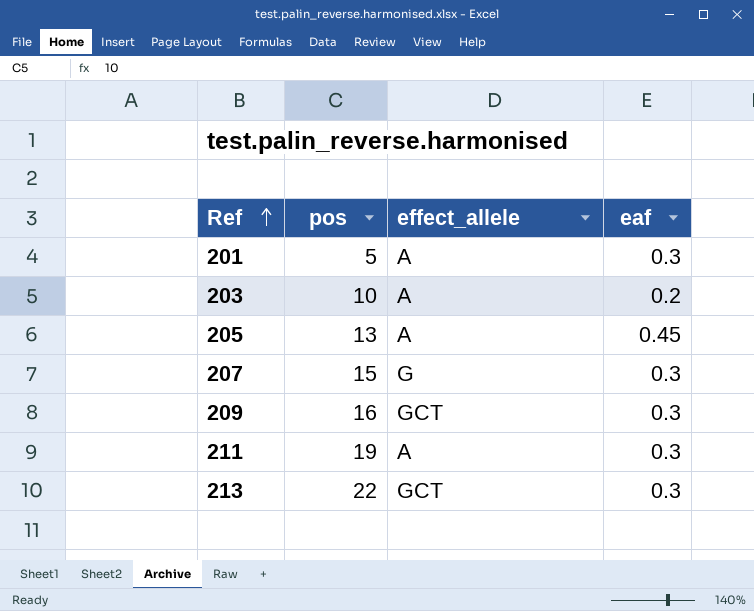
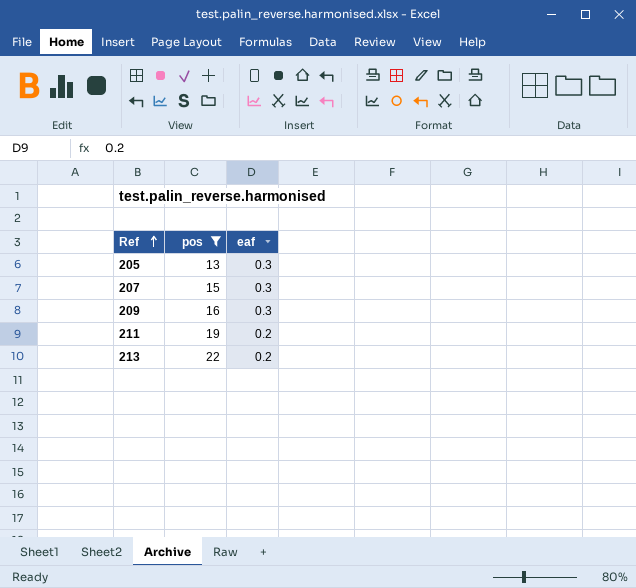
filter: none -> pos >= 13
column effect_allele | position: 3 -> none
205 | eaf: 0.45 -> 0.3
211 | eaf: 0.3 -> 0.2
213 | eaf: 0.3 -> 0.2

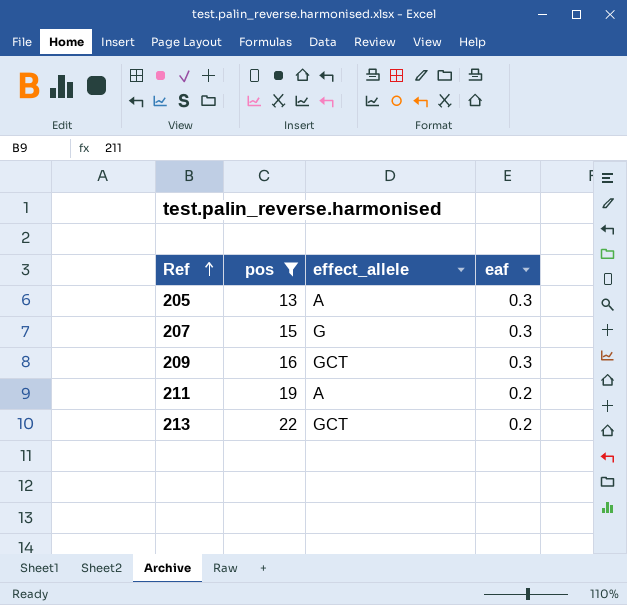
column effect_allele | position: none -> 3

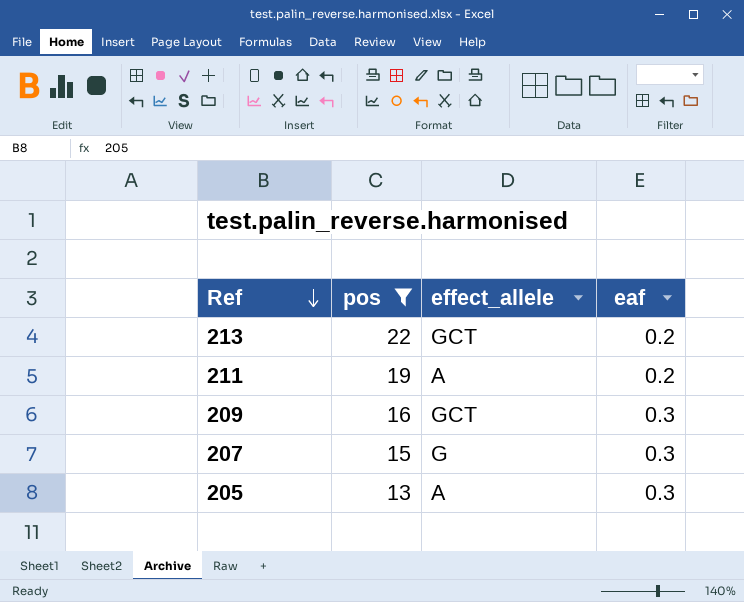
row order: Ref ascending -> Ref descending

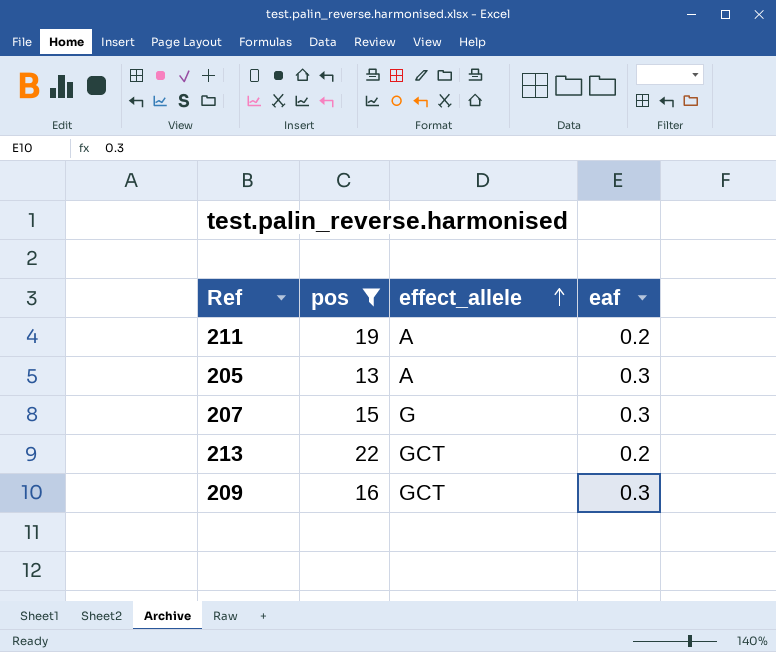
row order: Ref descending -> effect_allele ascending

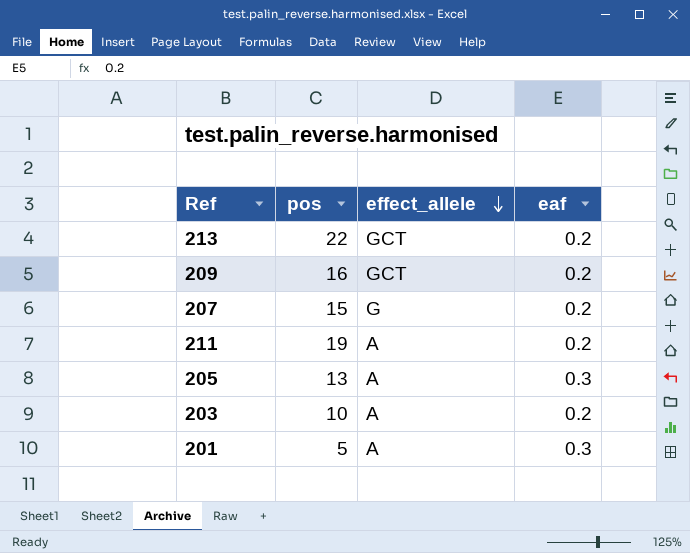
filter: pos >= 13 -> none
row order: effect_allele ascending -> effect_allele descending
209 | eaf: 0.3 -> 0.2
207 | eaf: 0.3 -> 0.2

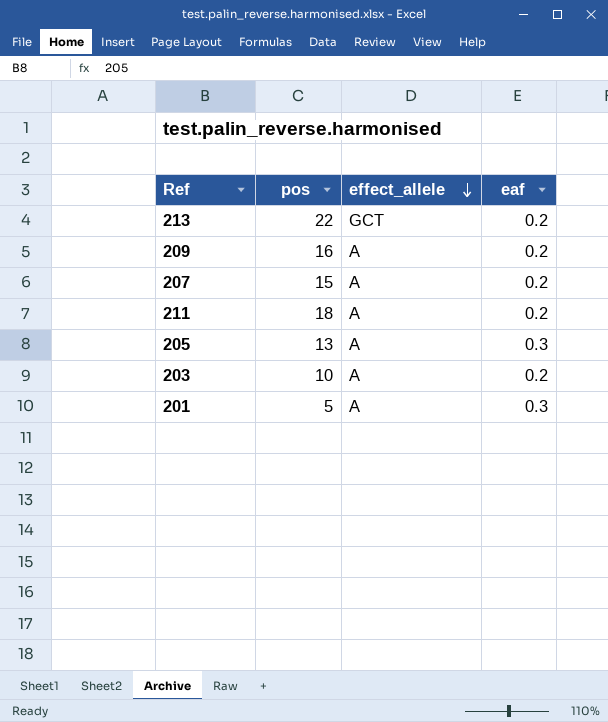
209 | effect_allele: GCT -> A
207 | effect_allele: G -> A
211 | pos: 19 -> 18

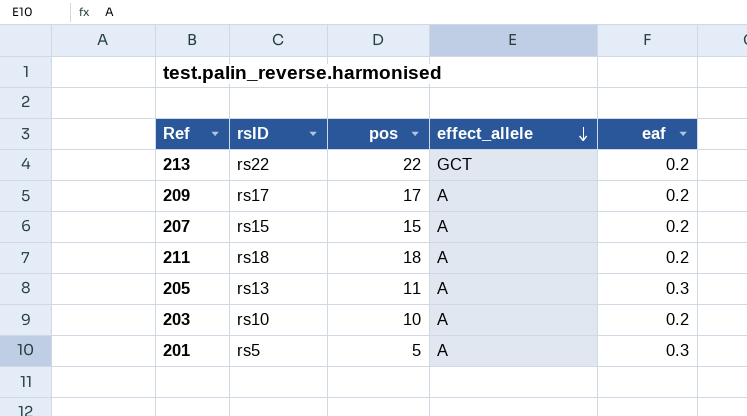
column rsID | position: none -> 2
209 | pos: 16 -> 17
205 | pos: 13 -> 11

